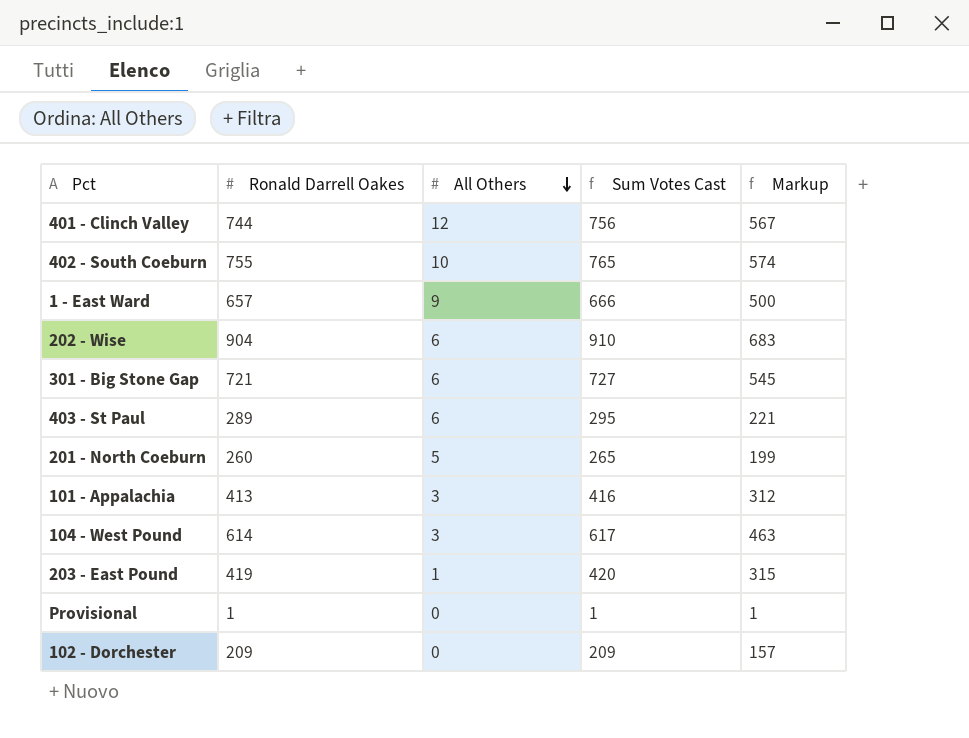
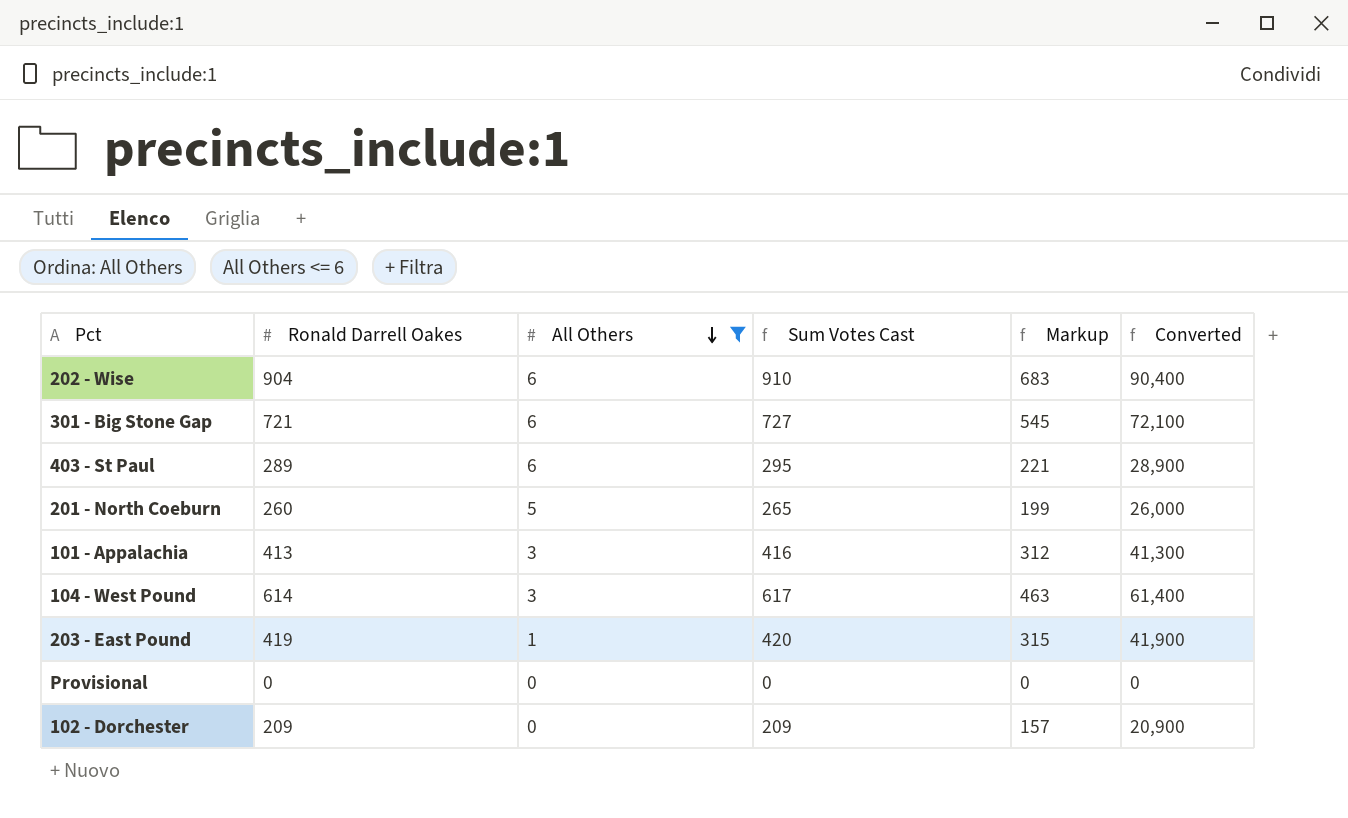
filter: none -> All Others <= 6
column Converted | formula: none -> [Ronald Darrell Oakes] * 100
Provisional | Ronald Darrell Oakes: 1 -> 0
Provisional | Sum Votes Cast: 1 -> 0
Provisional | Markup: 1 -> 0

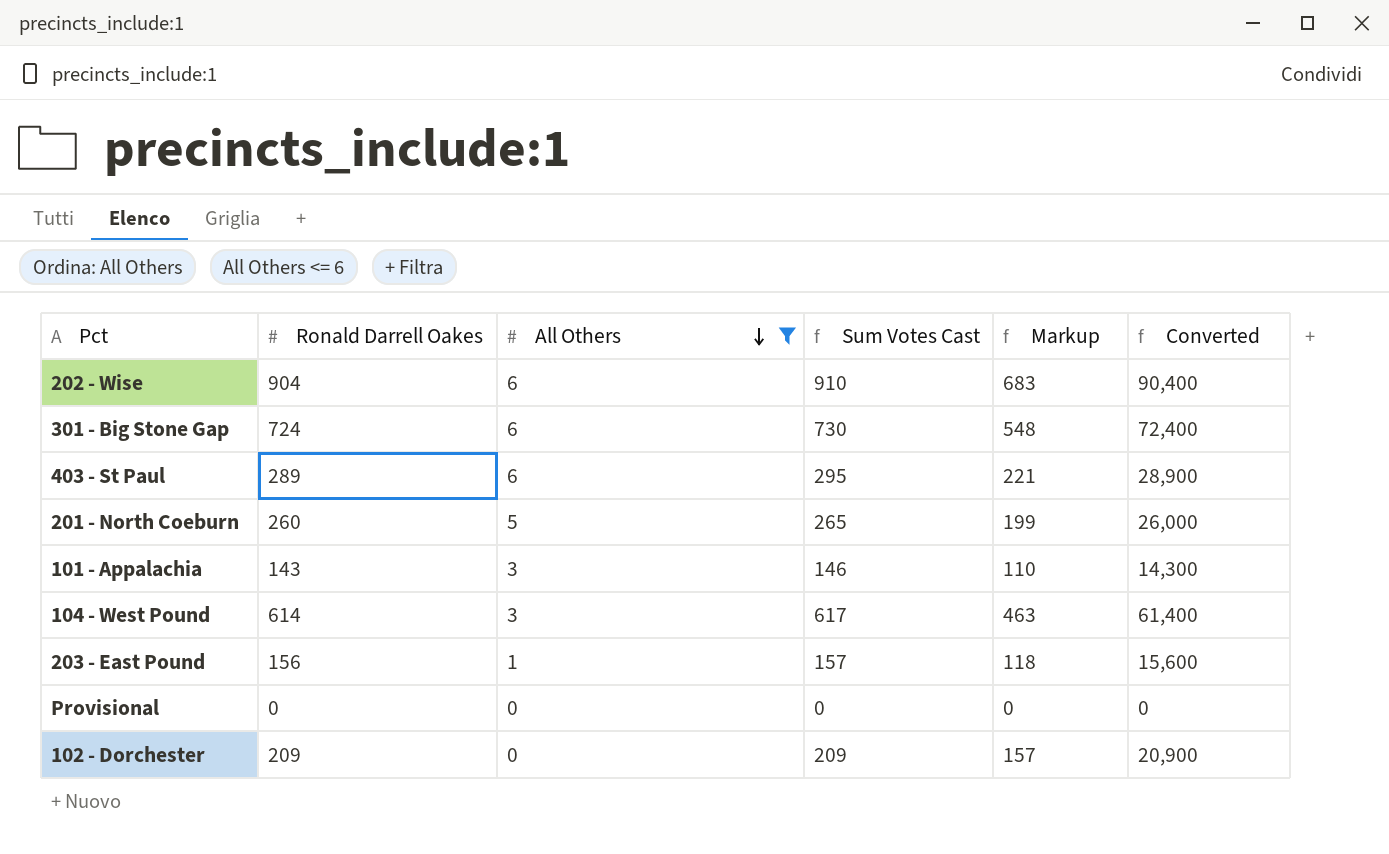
301 - Big Stone Gap | Ronald Darrell Oakes: 721 -> 724
301 - Big Stone Gap | Sum Votes Cast: 727 -> 730
301 - Big Stone Gap | Markup: 545 -> 548
301 - Big Stone Gap | Converted: 72,100 -> 72,400
101 - Appalachia | Ronald Darrell Oakes: 413 -> 143
101 - Appalachia | Sum Votes Cast: 416 -> 146
101 - Appalachia | Markup: 312 -> 110
101 - Appalachia | Converted: 41,300 -> 14,300
203 - East Pound | Ronald Darrell Oakes: 419 -> 156
203 - East Pound | Sum Votes Cast: 420 -> 157
203 - East Pound | Markup: 315 -> 118
203 - East Pound | Converted: 41,900 -> 15,600

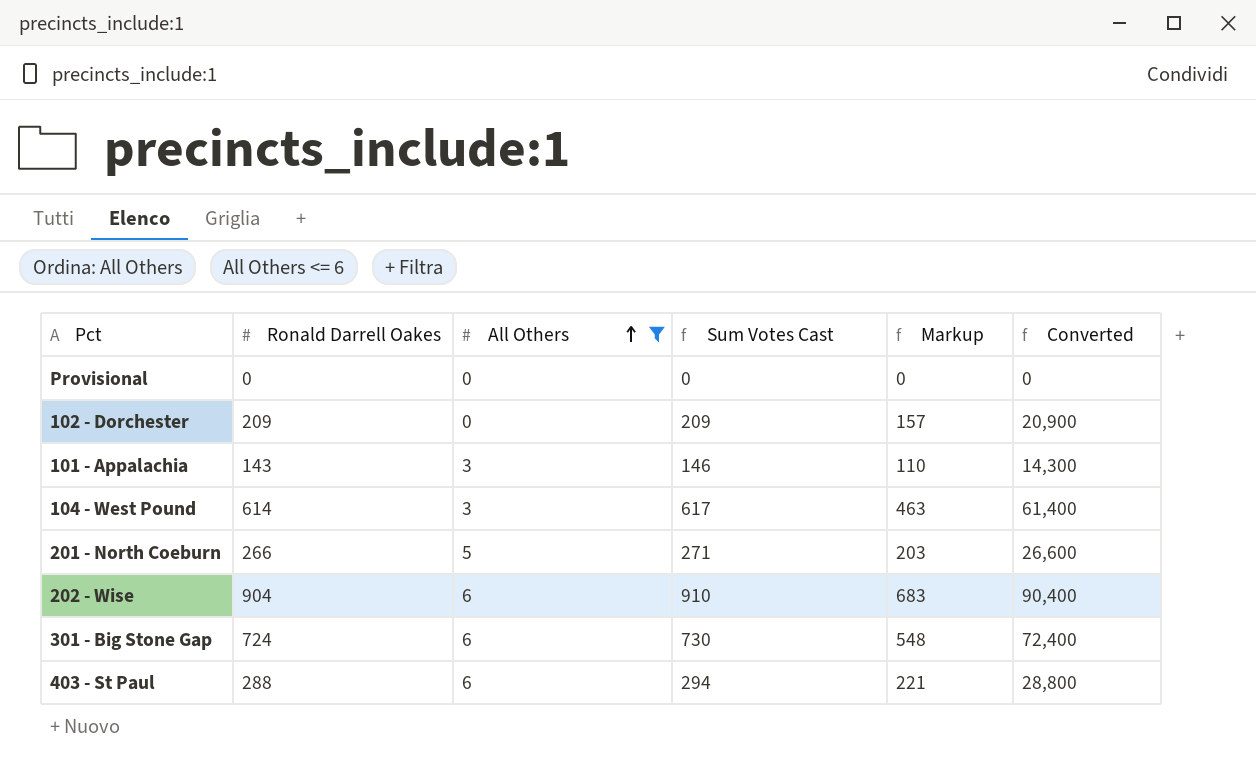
row order: All Others descending -> All Others ascending
row 203 - East Pound: 156 | 1 | 157 | 118 | 15,600 -> none
201 - North Coeburn | Ronald Darrell Oakes: 260 -> 266
201 - North Coeburn | Sum Votes Cast: 265 -> 271
201 - North Coeburn | Markup: 199 -> 203
201 - North Coeburn | Converted: 26,000 -> 26,600
403 - St Paul | Ronald Darrell Oakes: 289 -> 288
403 - St Paul | Sum Votes Cast: 295 -> 294
403 - St Paul | Converted: 28,900 -> 28,800

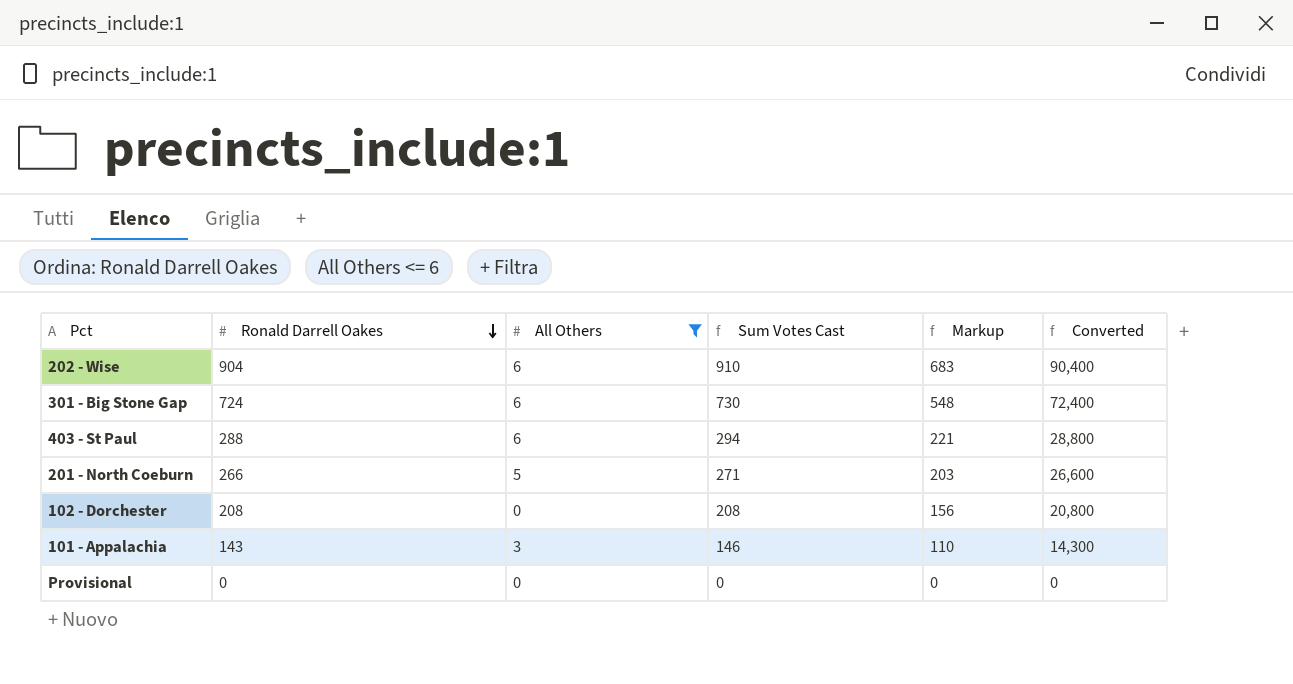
row order: All Others ascending -> Ronald Darrell Oakes descending
row 104 - West Pound: 614 | 3 | 617 | 463 | 61,400 -> none
102 - Dorchester | Ronald Darrell Oakes: 209 -> 208
102 - Dorchester | Sum Votes Cast: 209 -> 208
102 - Dorchester | Markup: 157 -> 156
102 - Dorchester | Converted: 20,900 -> 20,800

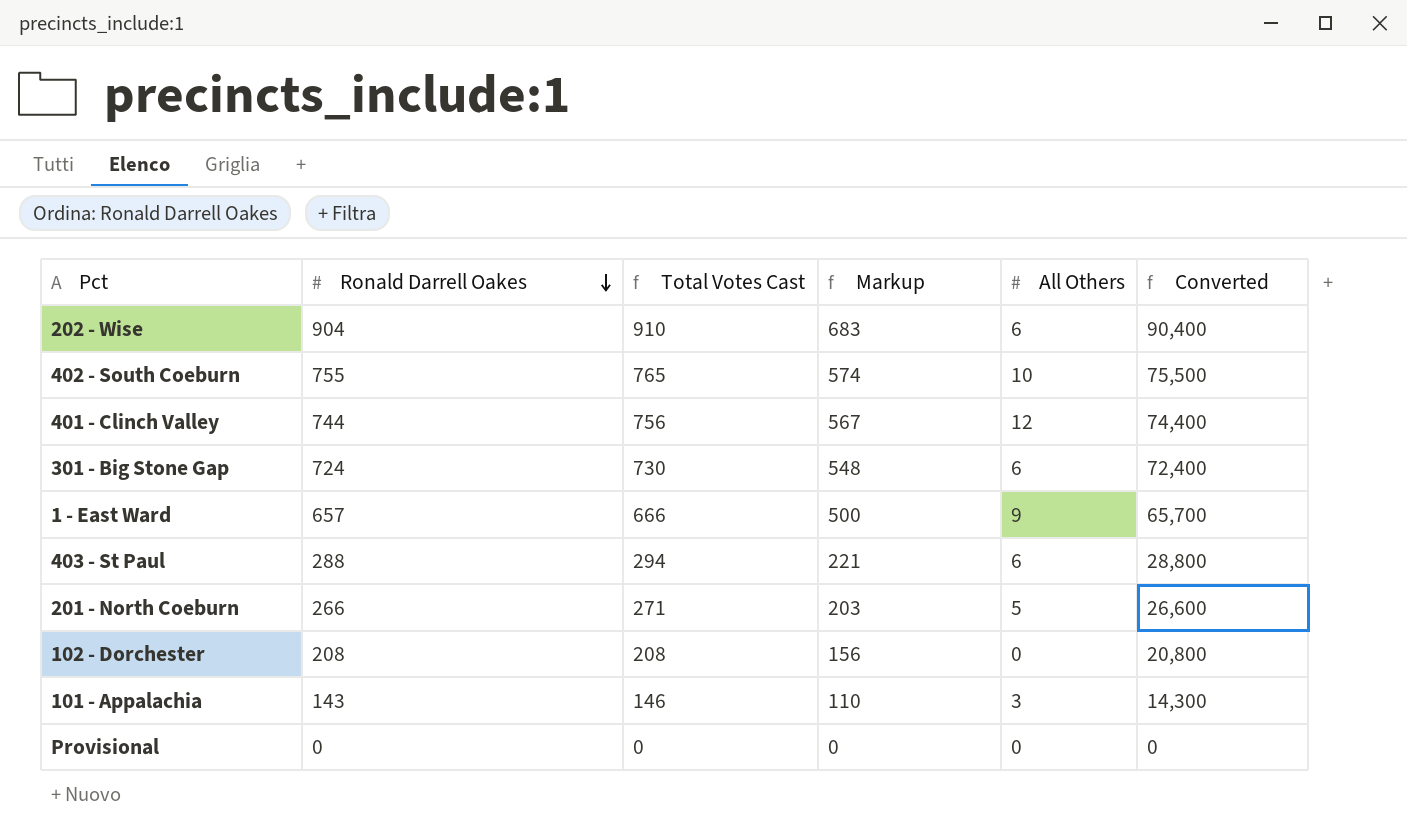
filter: All Others <= 6 -> none
column name: Sum Votes Cast -> Total Votes Cast
column All Others | position: 3 -> 5

